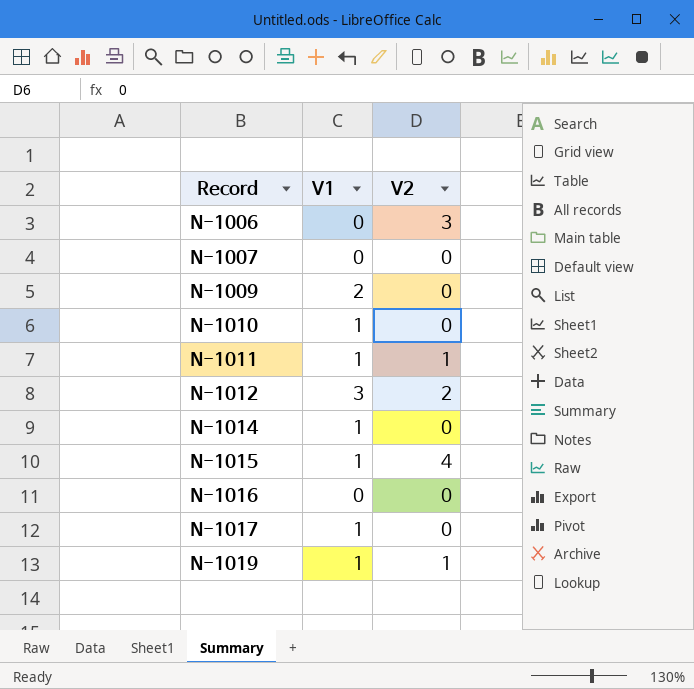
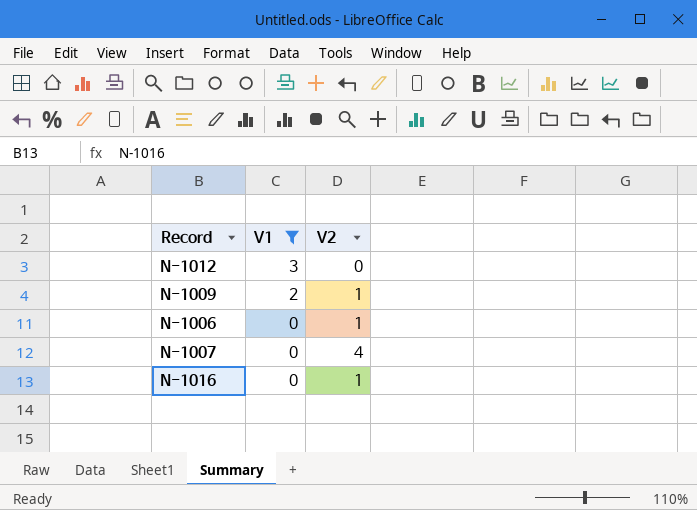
filter: none -> V1 != 1
row order: Record ascending -> V1 descending
N-1012 | V2: 2 -> 0
N-1009 | V2: 0 -> 1
N-1006 | V2: 3 -> 1
N-1007 | V2: 0 -> 4
N-1016 | V2: 0 -> 1

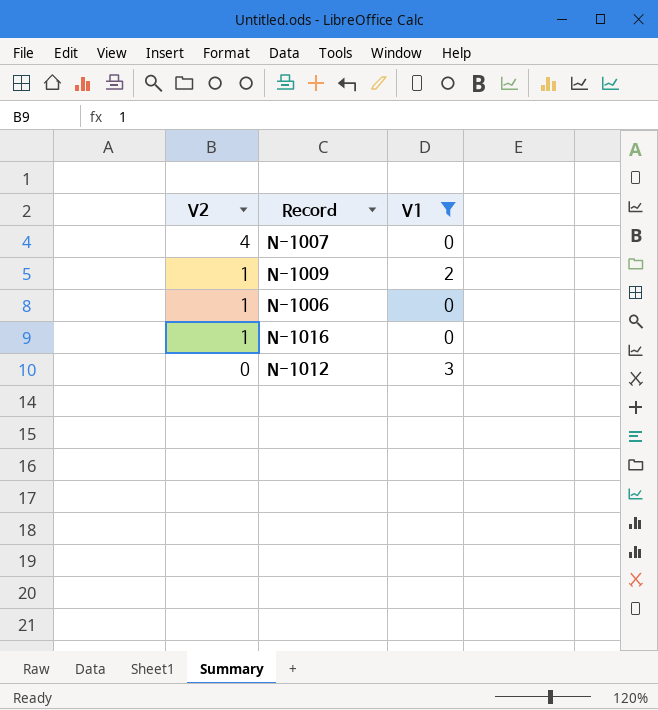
row order: V1 descending -> V2 descending
column V2 | position: 3 -> 1

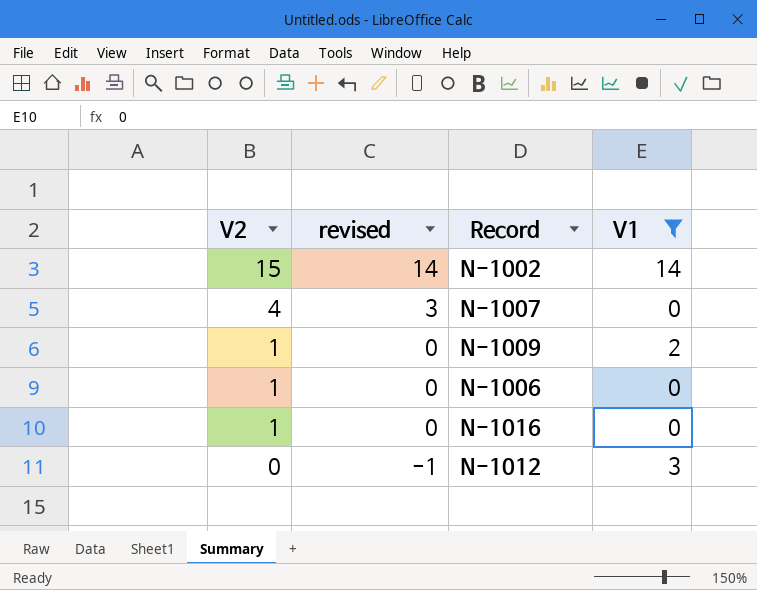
column revised | formula: none -> [V2] - 1
row N-1002: none -> 15 | 14 | 14

